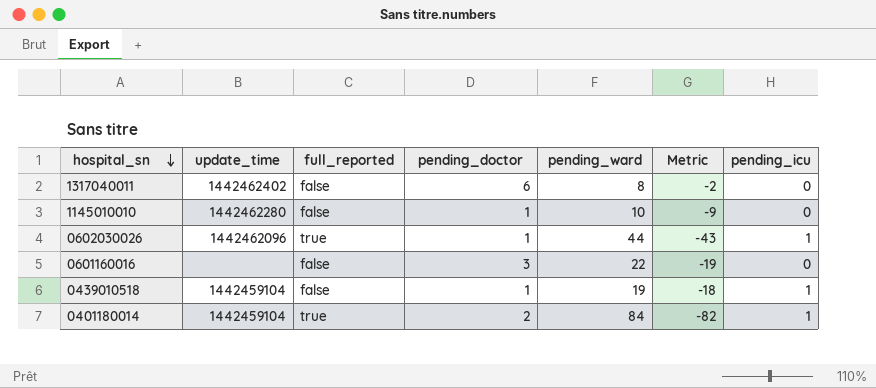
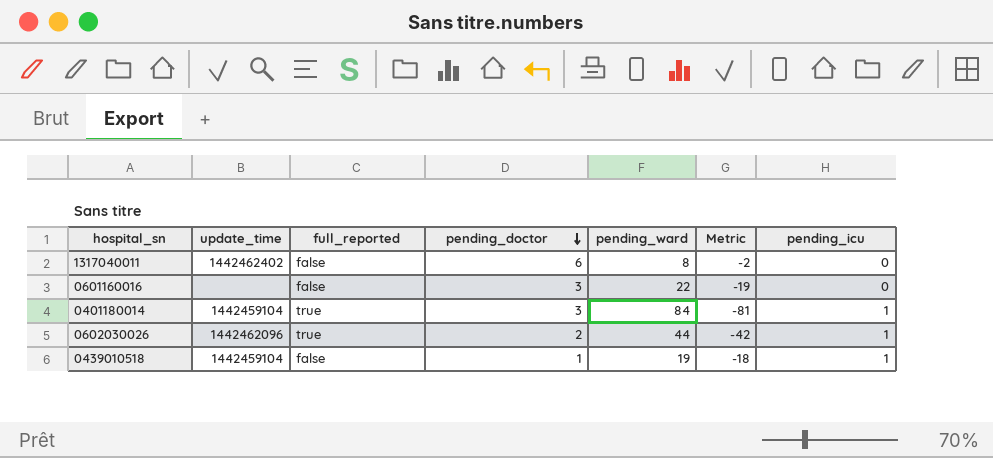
row order: hospital_sn descending -> pending_doctor descending
row 1145010010: 1442462280 | false | 1 | 10 | -9 | 0 -> none
0401180014 | pending_doctor: 2 -> 3
0401180014 | Metric: -82 -> -81
0602030026 | pending_doctor: 1 -> 2
0602030026 | Metric: -43 -> -42

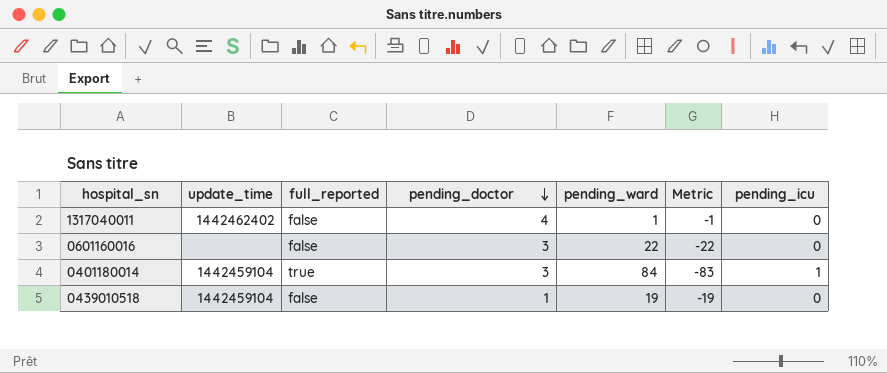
column Metric | formula: [pending_doctor] - [pending_ward] -> [pending_icu] - [pending_ward]
row 0602030026: 1442462096 | true | 2 | 44 | -42 | 1 -> none
1317040011 | pending_doctor: 6 -> 4
1317040011 | pending_ward: 8 -> 1
0439010518 | pending_icu: 1 -> 0

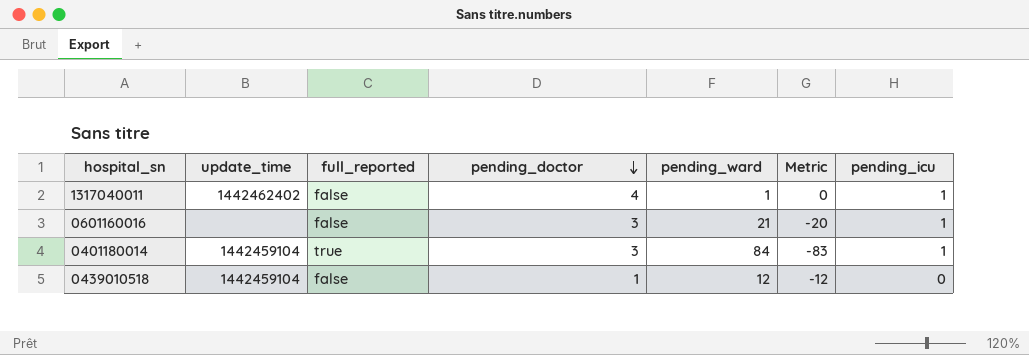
1317040011 | Metric: -1 -> 0
1317040011 | pending_icu: 0 -> 1
0601160016 | pending_ward: 22 -> 21
0601160016 | Metric: -22 -> -20
0601160016 | pending_icu: 0 -> 1
0439010518 | pending_ward: 19 -> 12
0439010518 | Metric: -19 -> -12

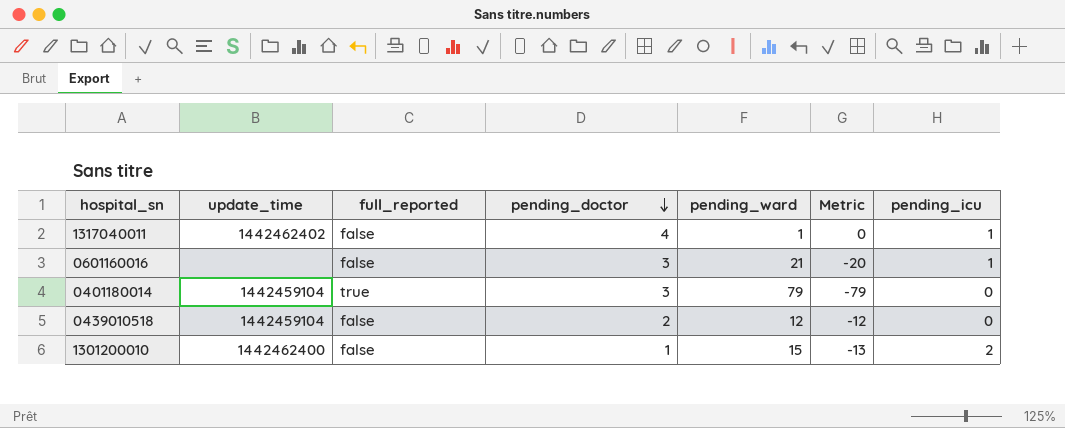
0401180014 | pending_ward: 84 -> 79
0401180014 | Metric: -83 -> -79
0401180014 | pending_icu: 1 -> 0
0439010518 | pending_doctor: 1 -> 2
row 1301200010: none -> 1442462400 | false | 1 | 15 | -13 | 2

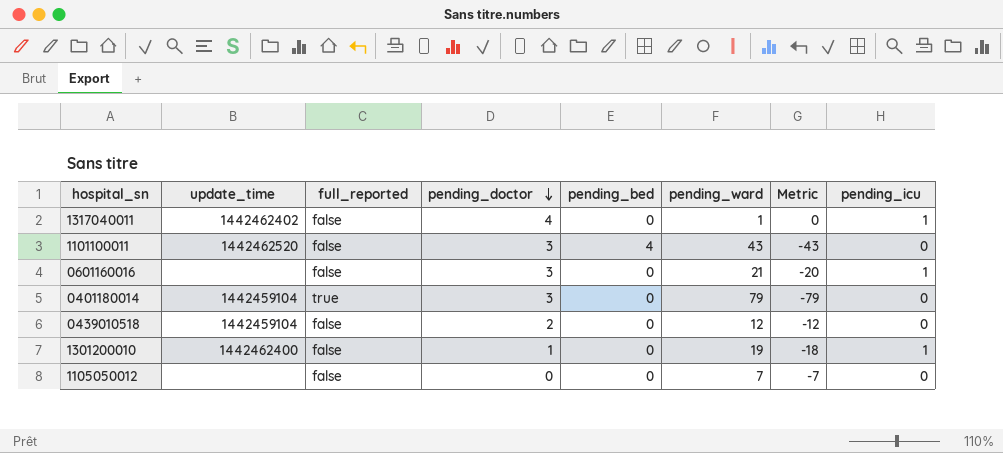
column pending_bed | position: none -> 5
row 1101100011: none -> 1442462520 | false | 3 | 4 | 43 | -43 | 0
1301200010 | pending_ward: 15 -> 19
1301200010 | Metric: -13 -> -18
1301200010 | pending_icu: 2 -> 1
row 1105050012: none -> none | false | 0 | 0 | 7 | -7 | 0

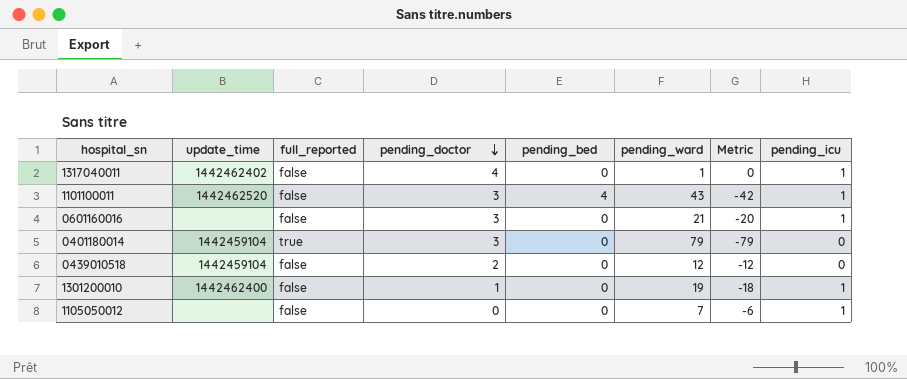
1101100011 | Metric: -43 -> -42
1101100011 | pending_icu: 0 -> 1
1105050012 | Metric: -7 -> -6
1105050012 | pending_icu: 0 -> 1

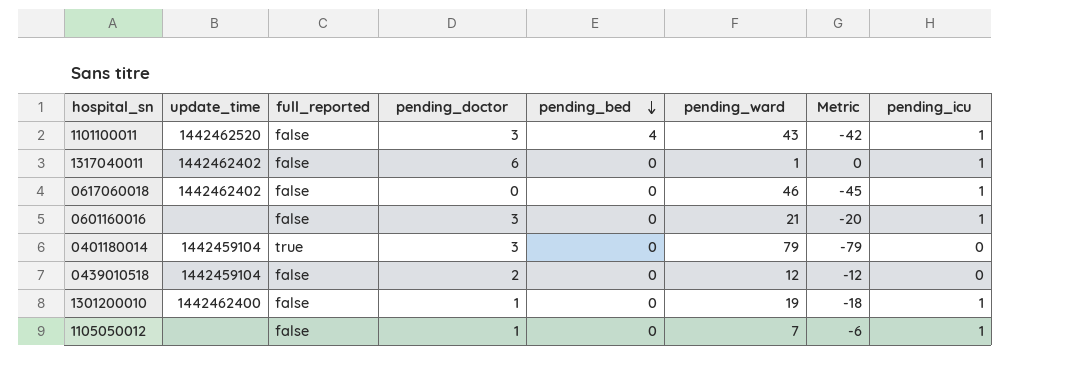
row order: pending_doctor descending -> pending_bed descending
1317040011 | pending_doctor: 4 -> 6
row 0617060018: none -> 1442462402 | false | 0 | 0 | 46 | -45 | 1
1105050012 | pending_doctor: 0 -> 1

